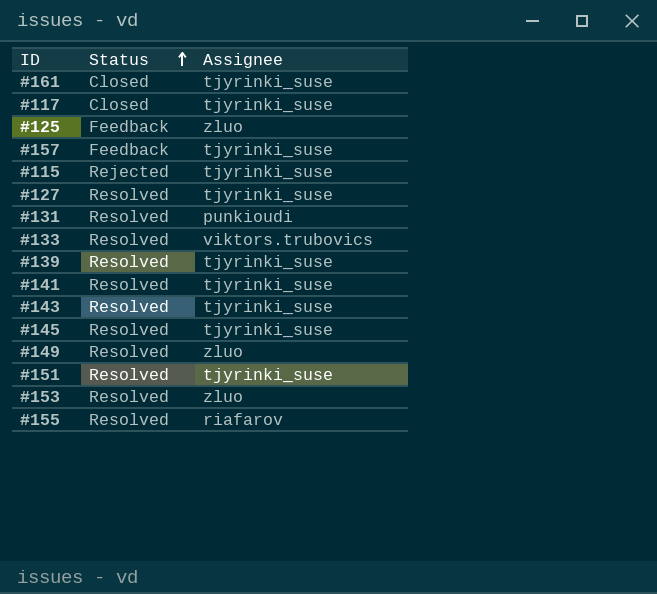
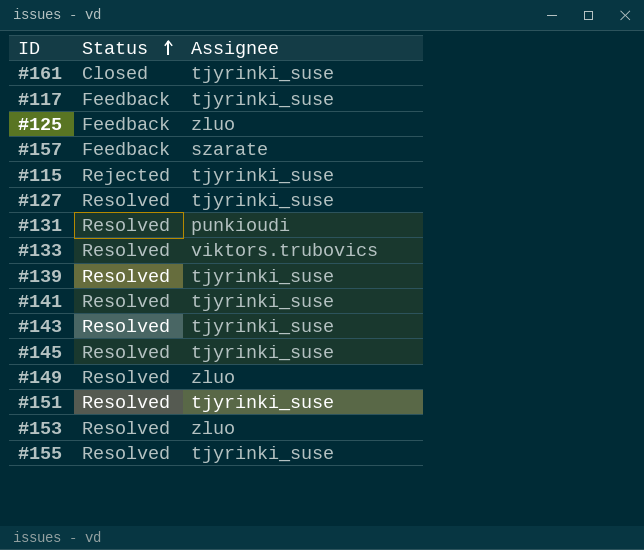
#117 | Status: Closed -> Feedback
#157 | Assignee: tjyrinki_suse -> szarate
#155 | Assignee: riafarov -> tjyrinki_suse

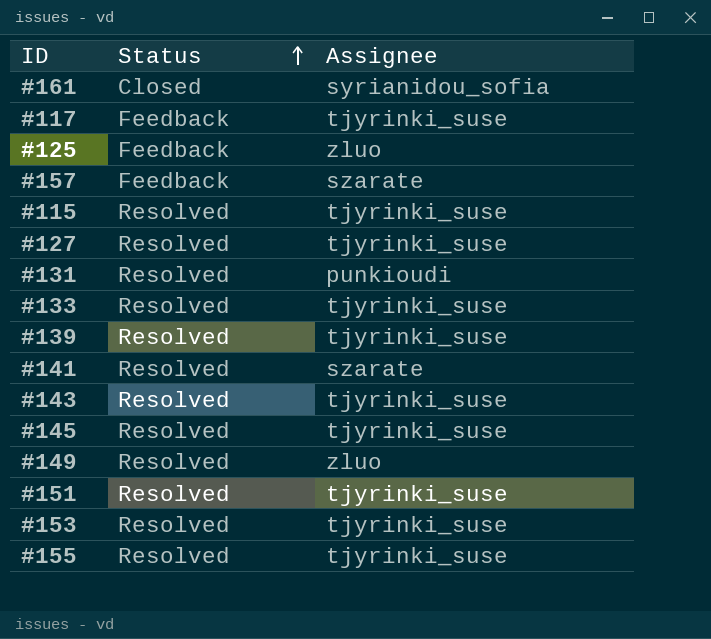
#161 | Assignee: tjyrinki_suse -> syrianidou_sofia
#115 | Status: Rejected -> Resolved
#133 | Assignee: viktors.trubovics -> tjyrinki_suse
#141 | Assignee: tjyrinki_suse -> szarate
#153 | Assignee: zluo -> tjyrinki_suse

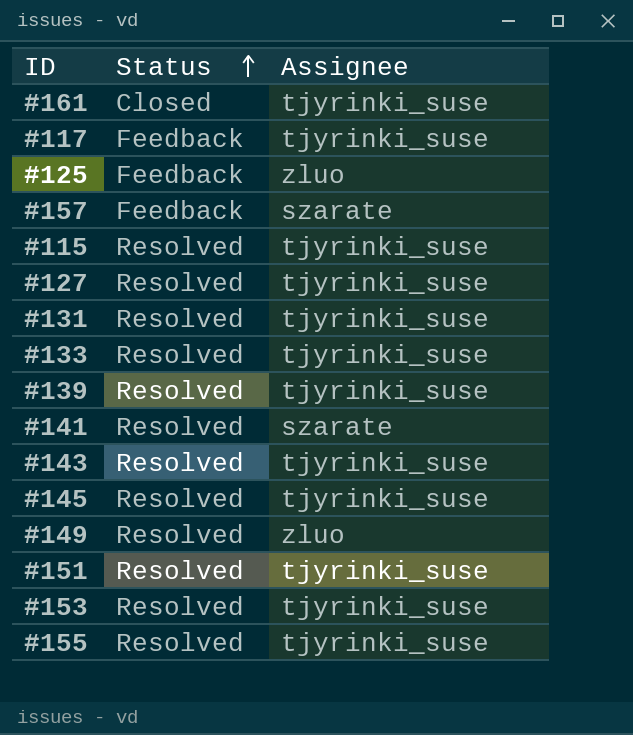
#161 | Assignee: syrianidou_sofia -> tjyrinki_suse
#131 | Assignee: punkioudi -> tjyrinki_suse

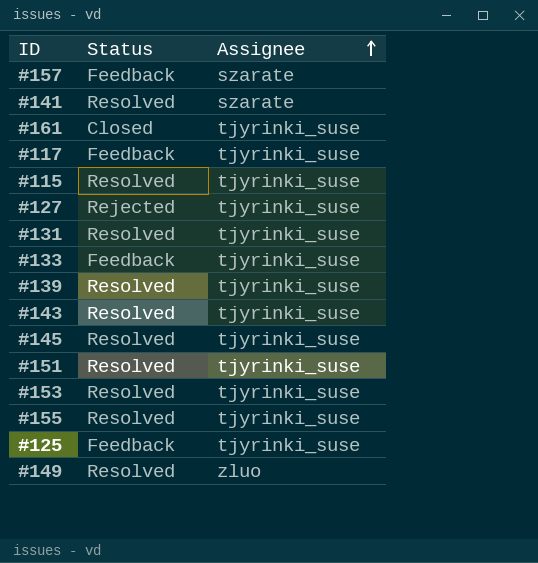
row order: Status ascending -> Assignee ascending
#127 | Status: Resolved -> Rejected
#133 | Status: Resolved -> Feedback
#125 | Assignee: zluo -> tjyrinki_suse

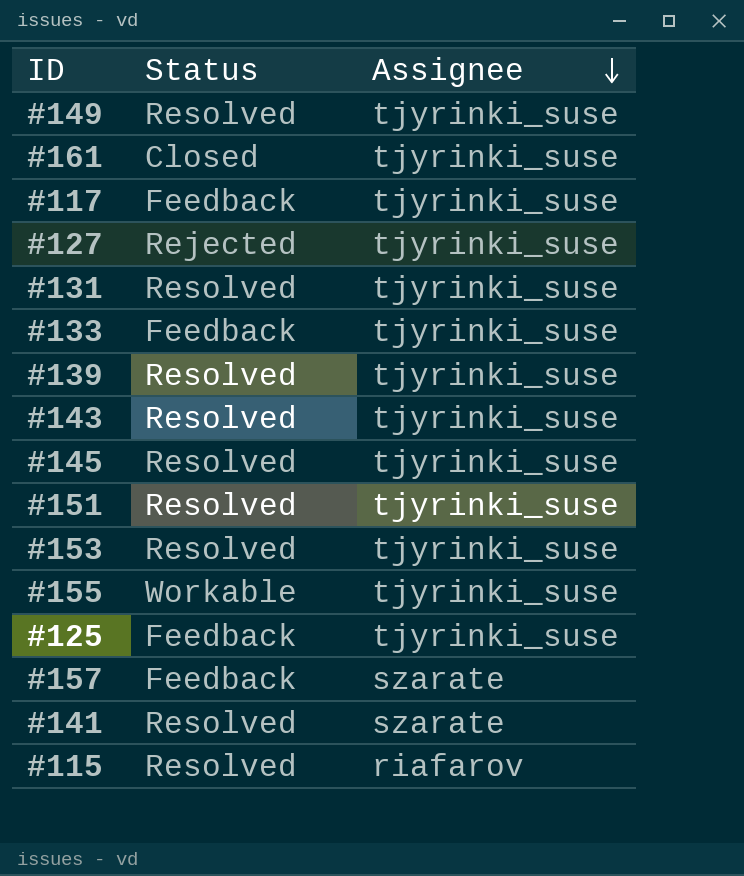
row order: Assignee ascending -> Assignee descending
#149 | Assignee: zluo -> tjyrinki_suse
#155 | Status: Resolved -> Workable
#115 | Assignee: tjyrinki_suse -> riafarov

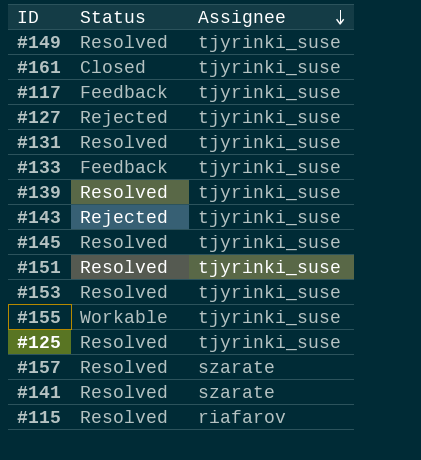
#143 | Status: Resolved -> Rejected
#125 | Status: Feedback -> Resolved
#157 | Status: Feedback -> Resolved

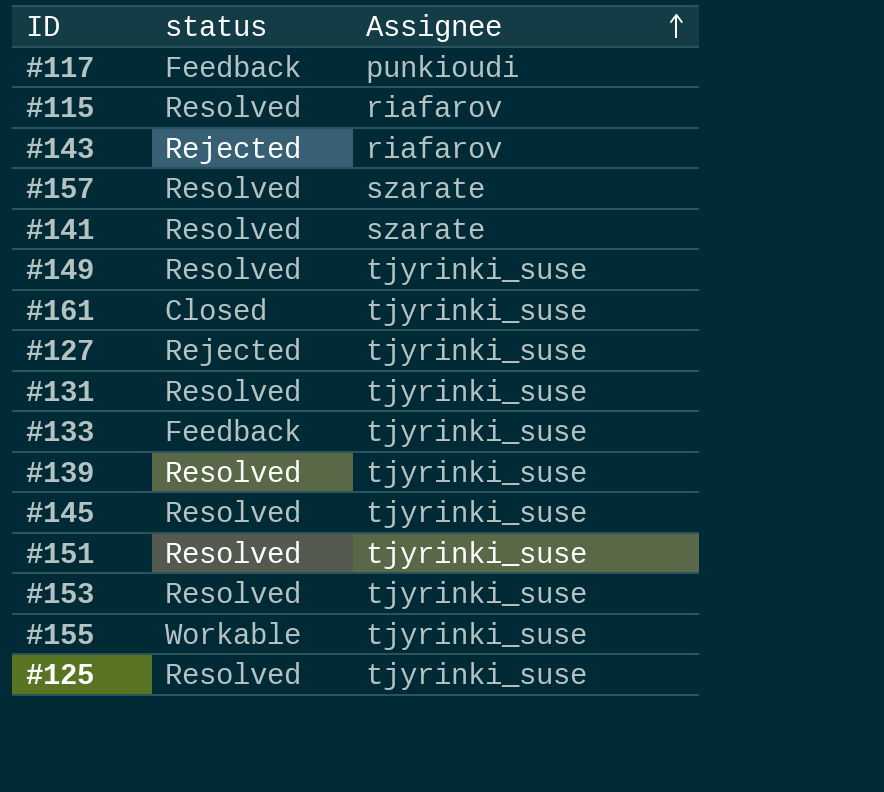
row order: Assignee descending -> Assignee ascending
column name: Status -> status
#117 | Assignee: tjyrinki_suse -> punkioudi
#143 | Assignee: tjyrinki_suse -> riafarov

